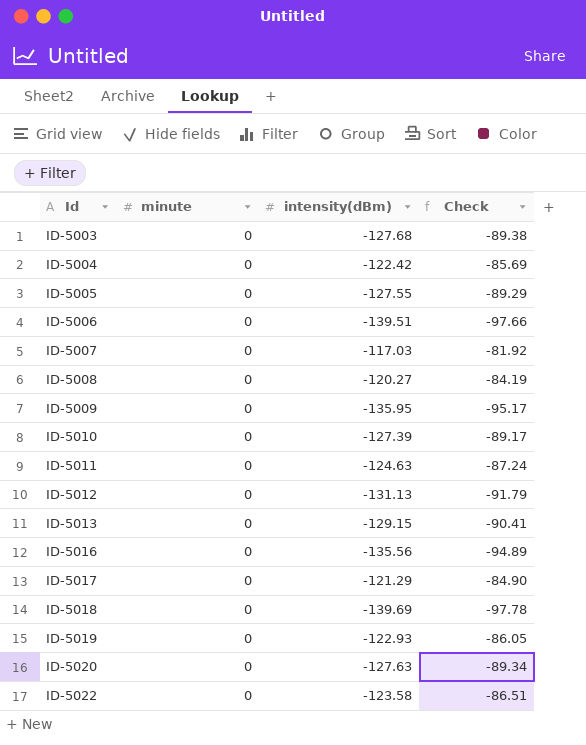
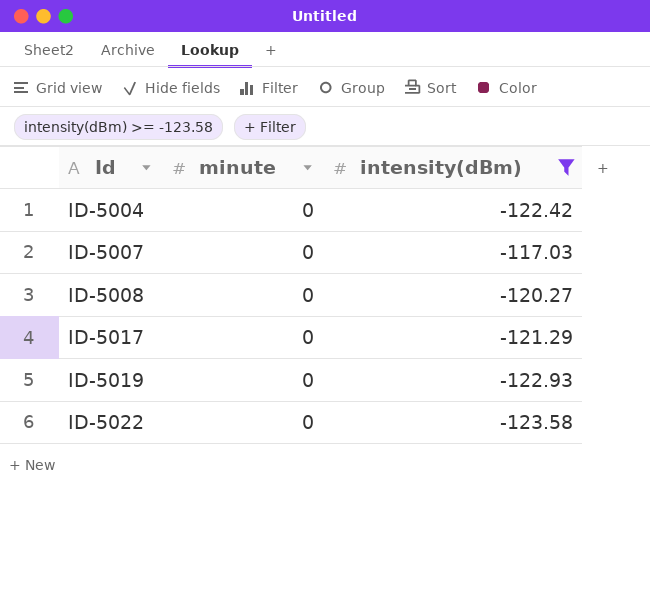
filter: none -> intensity(dBm) >= -123.58
column Check | formula: [intensity(dBm)] * 0.7 -> none

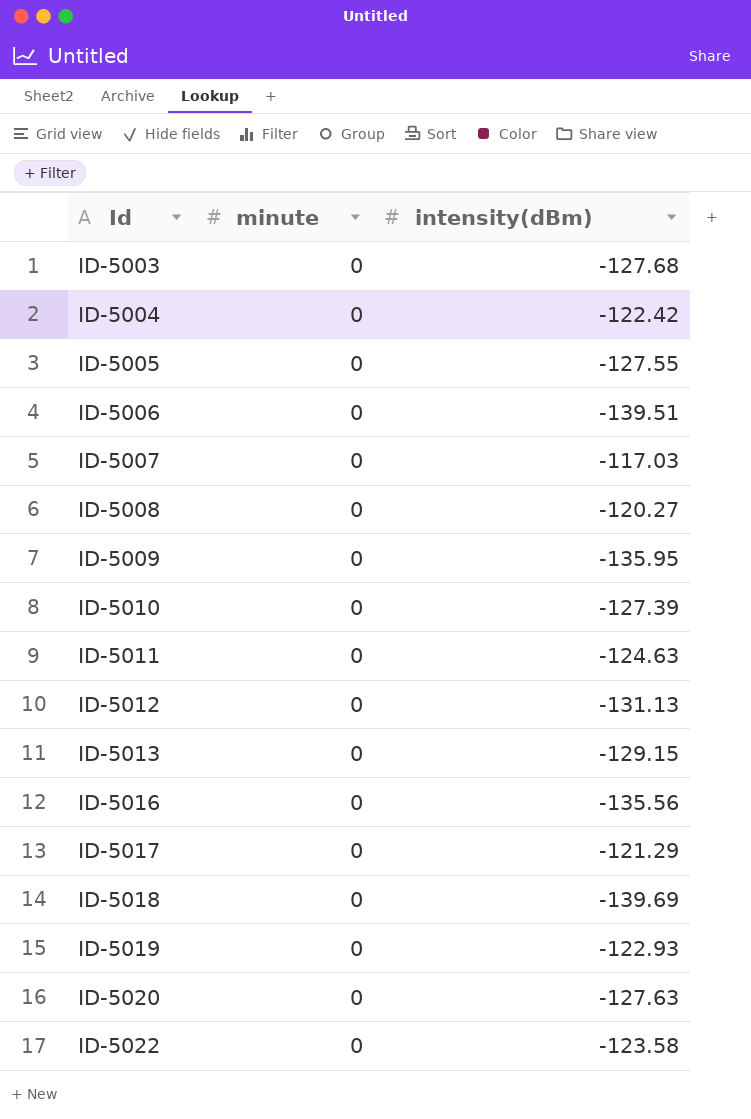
filter: intensity(dBm) >= -123.58 -> none

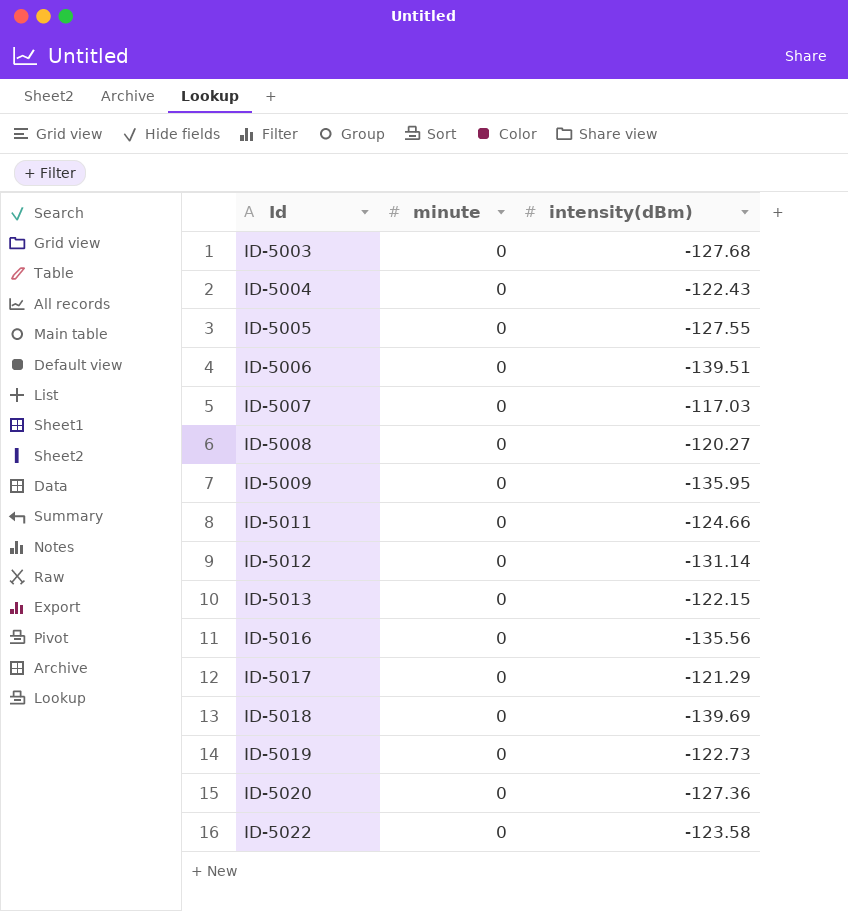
row ID-5010: 0 | -127.39 -> none
ID-5004 | intensity(dBm): -122.42 -> -122.43
ID-5011 | intensity(dBm): -124.63 -> -124.66
ID-5012 | intensity(dBm): -131.13 -> -131.14
ID-5013 | intensity(dBm): -129.15 -> -122.15
ID-5019 | intensity(dBm): -122.93 -> -122.73
ID-5020 | intensity(dBm): -127.63 -> -127.36

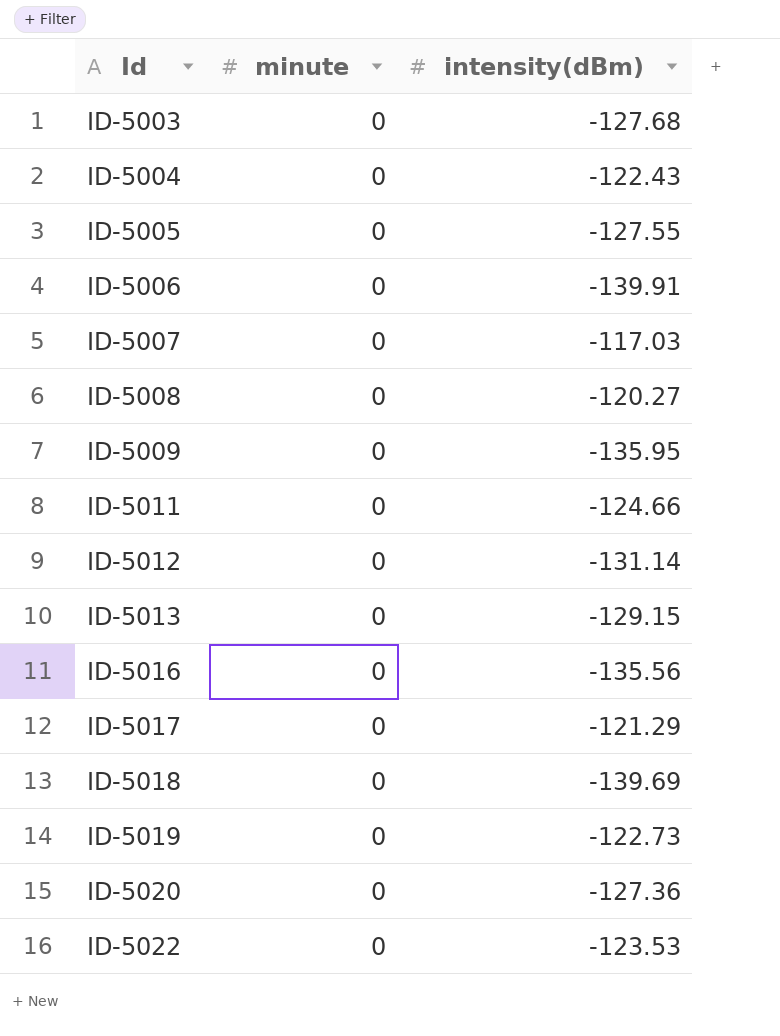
ID-5006 | intensity(dBm): -139.51 -> -139.91
ID-5013 | intensity(dBm): -122.15 -> -129.15
ID-5022 | intensity(dBm): -123.58 -> -123.53

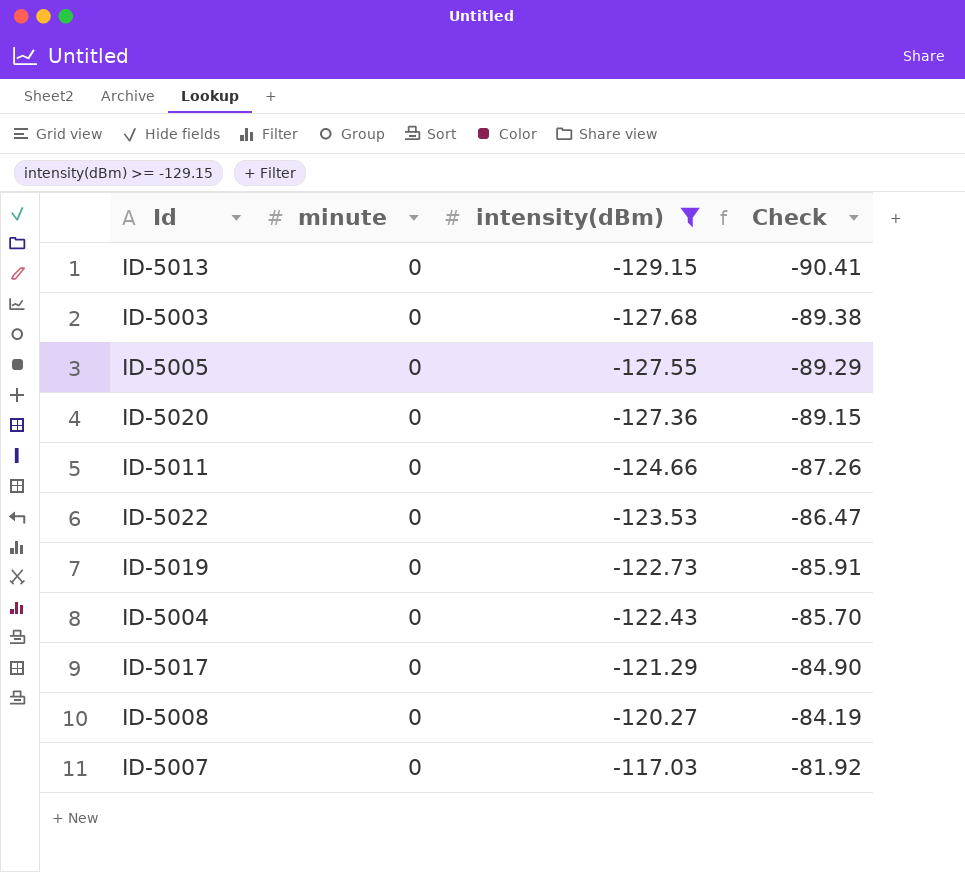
filter: none -> intensity(dBm) >= -129.15
row order: Id ascending -> intensity(dBm) ascending
column Check | formula: none -> [intensity(dBm)] * 0.7

